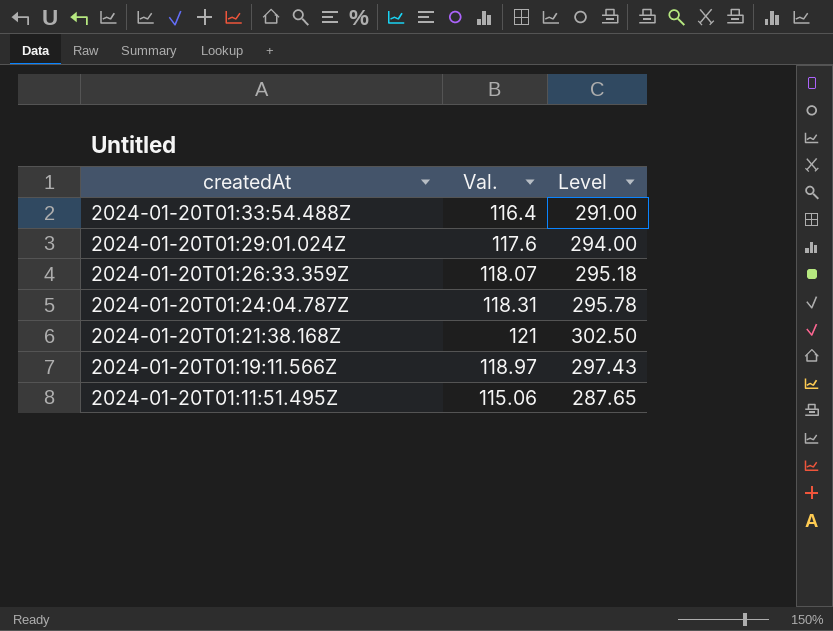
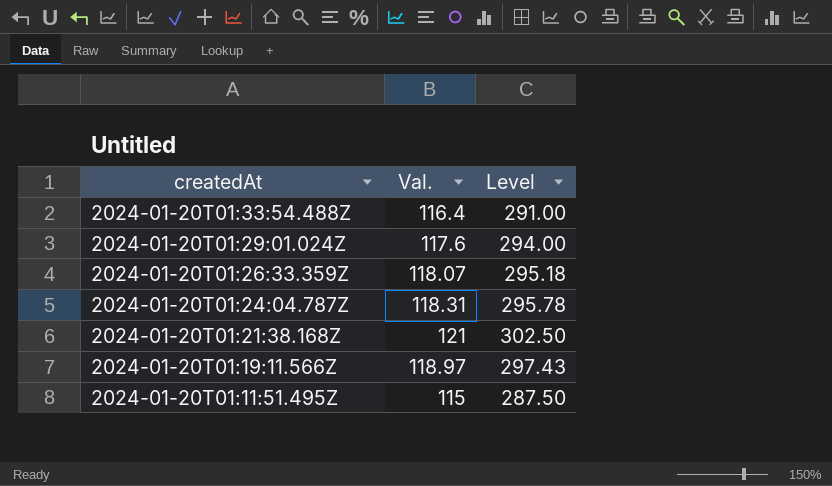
2024-01-20T01:11:51.495Z | Val.: 115.06 -> 115
2024-01-20T01:11:51.495Z | Level: 287.65 -> 287.50

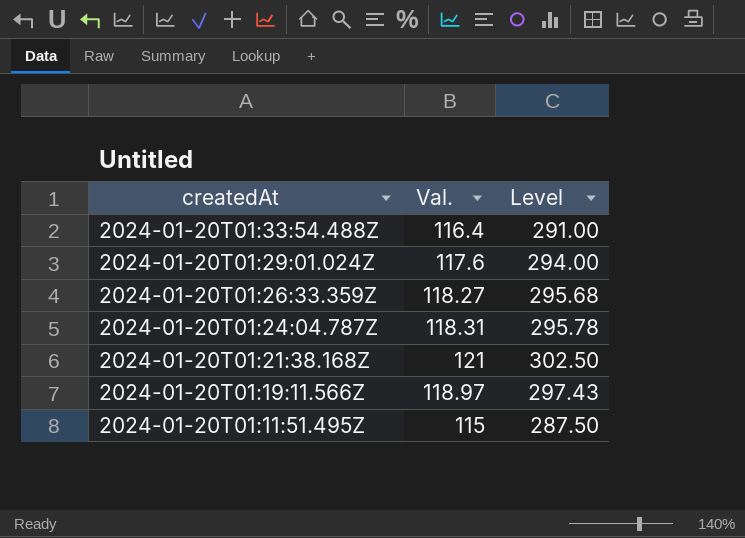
2024-01-20T01:26:33.359Z | Val.: 118.07 -> 118.27
2024-01-20T01:26:33.359Z | Level: 295.18 -> 295.68

